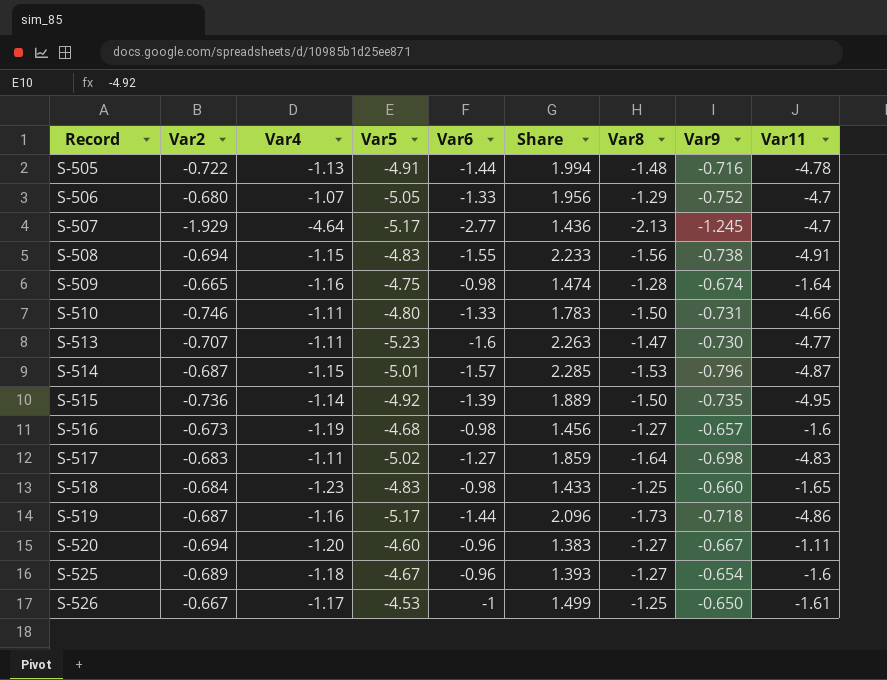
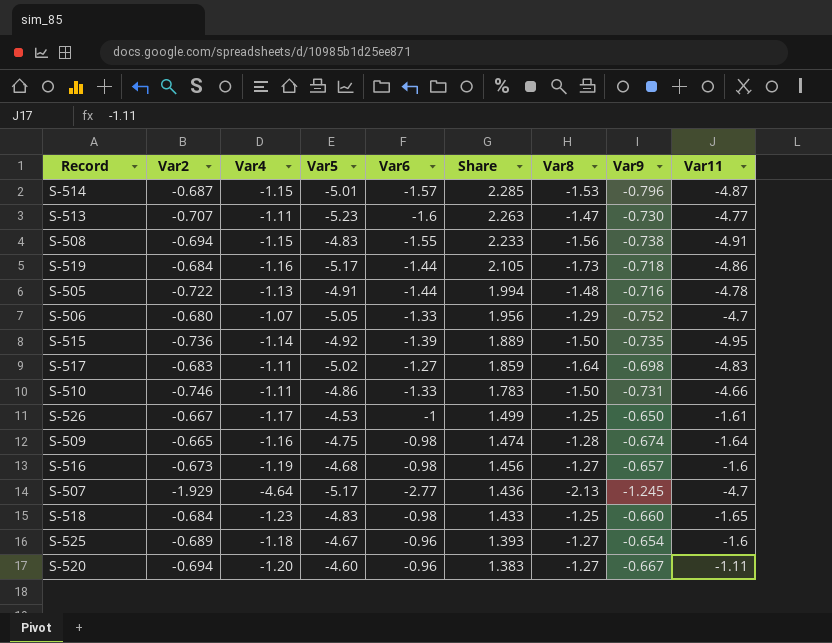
row order: Record ascending -> Share descending
S-519 | Var2: -0.687 -> -0.684
S-519 | Share: 2.096 -> 2.105
S-510 | Var5: -4.80 -> -4.86

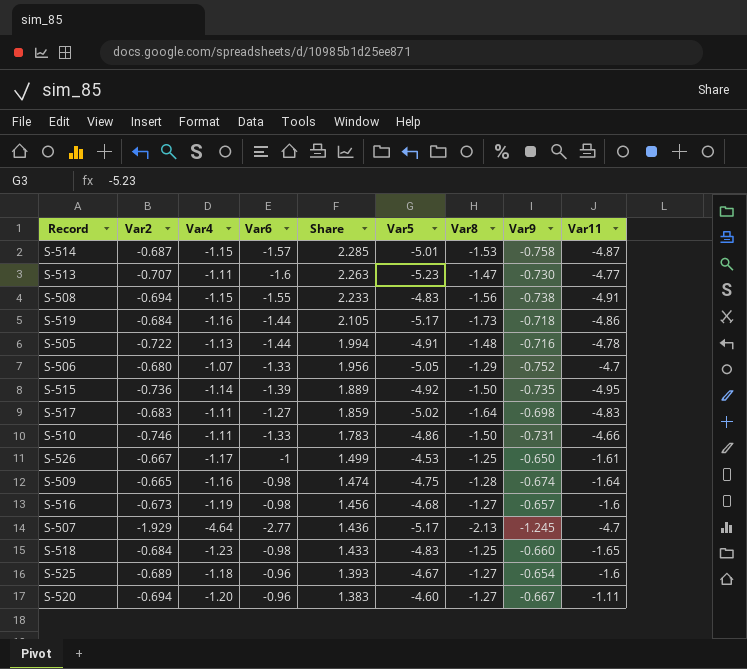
column Var5 | position: 4 -> 6
S-514 | Var9: -0.796 -> -0.758

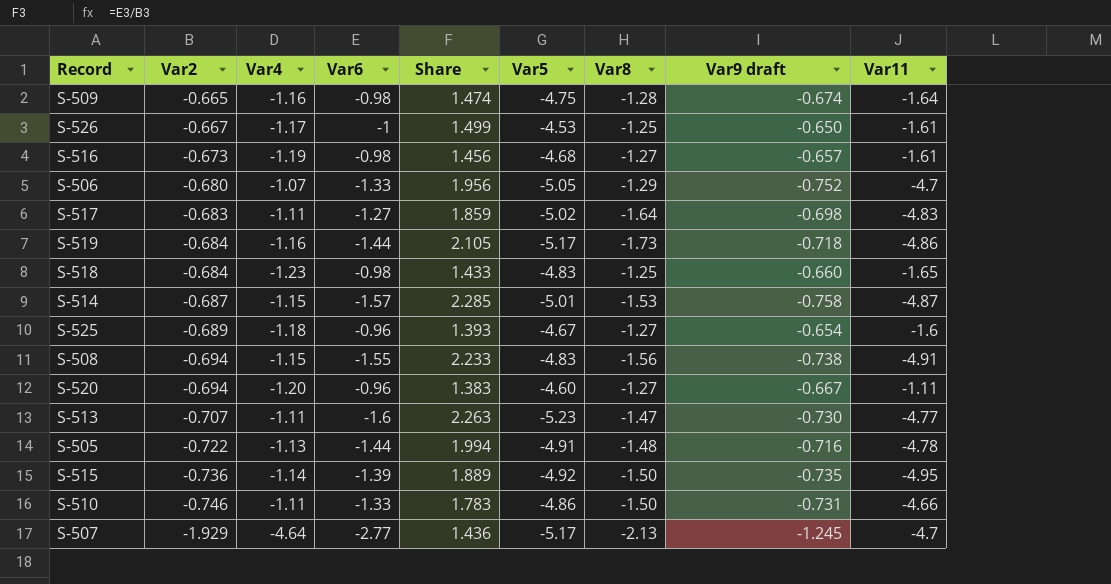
row order: Share descending -> Var2 descending
column name: Var9 -> Var9 draft
S-516 | Var11: -1.6 -> -1.61

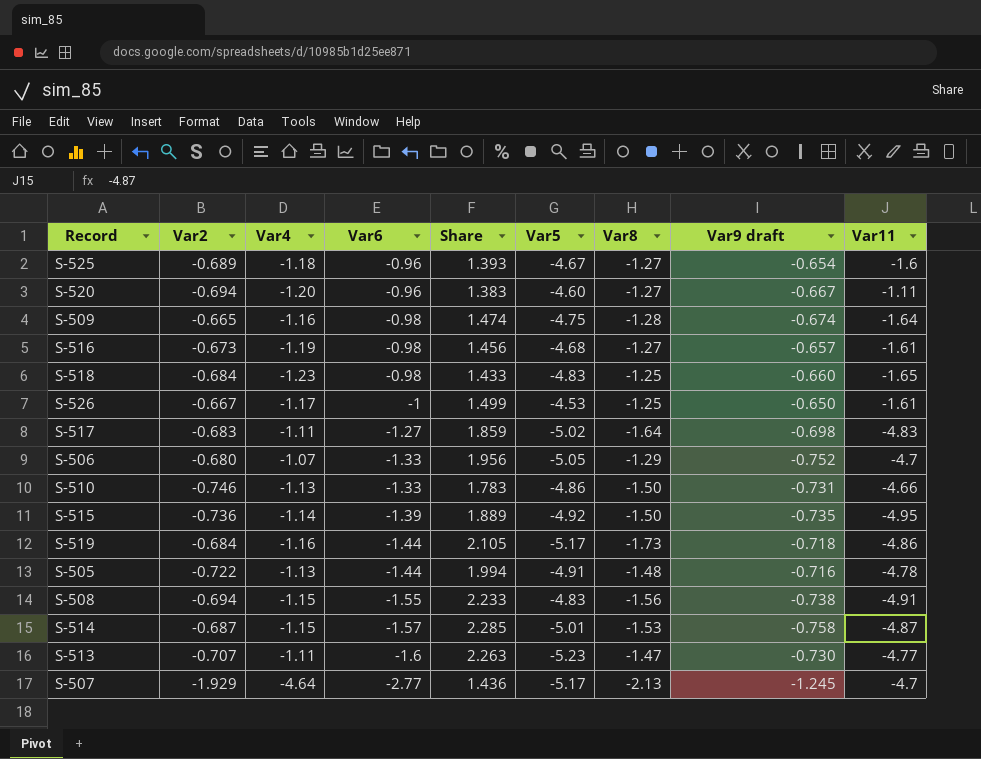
row order: Var2 descending -> Var6 descending
S-510 | Var4: -1.11 -> -1.13

